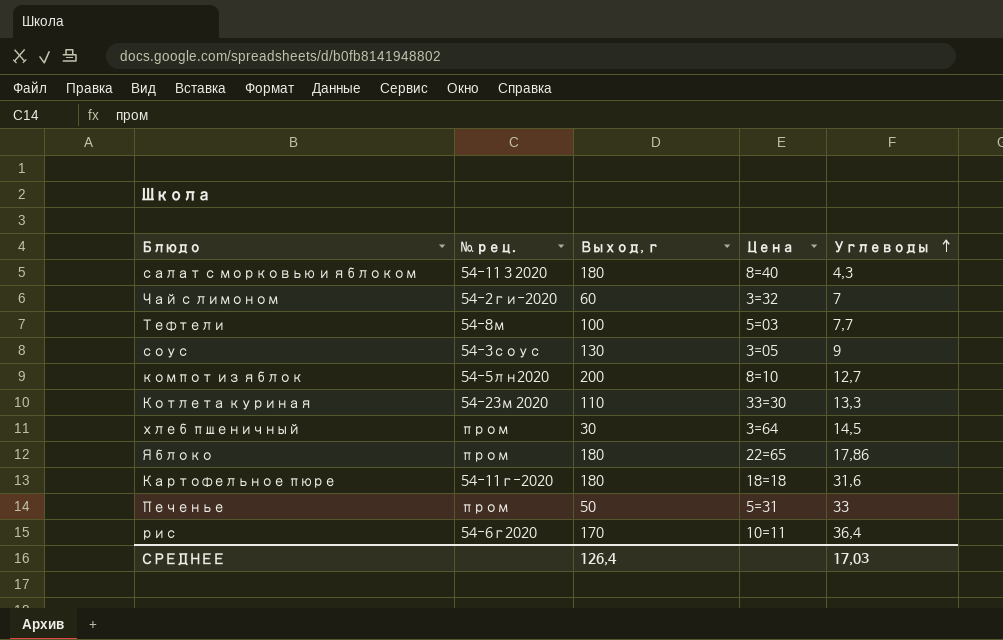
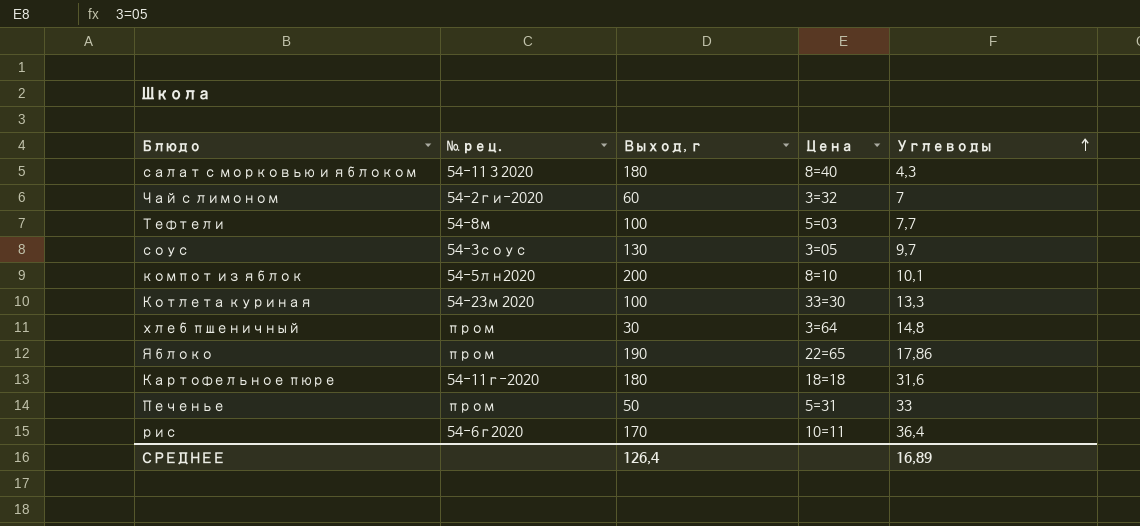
соус | Углеводы: 9 -> 9,7
компот из яблок | Углеводы: 12,7 -> 10,1
Котлета куриная | Выход, г: 110 -> 100
хлеб пшеничный | Углеводы: 14,5 -> 14,8
Яблоко | Выход, г: 180 -> 190
СРЕДНЕЕ | Углеводы: 17,03 -> 16,89

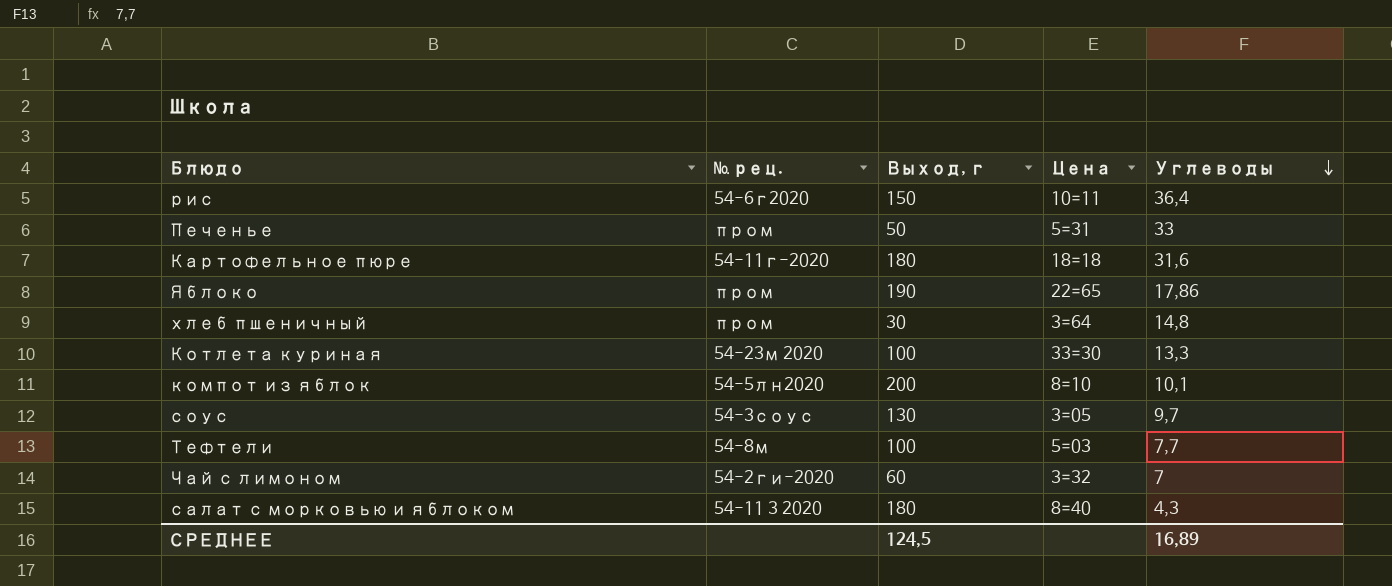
row order: Углеводы ascending -> Углеводы descending
рис | Выход, г: 170 -> 150
СРЕДНЕЕ | Выход, г: 126,4 -> 124,5

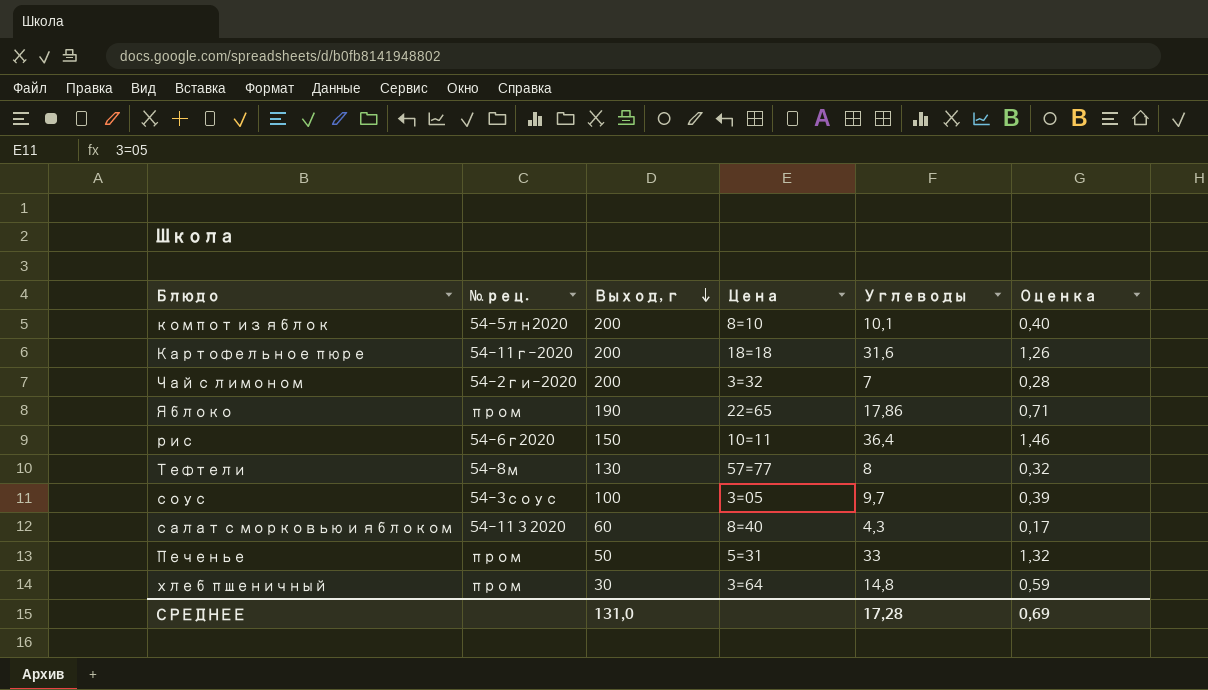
row order: Углеводы descending -> Выход, г descending
column Оценка | formula: none -> [Углеводы] * 0,04
row Котлета куриная: 54-23м 2020 | 100 | 33=30 | 13,3 -> none
Картофельное пюре | Выход, г: 180 -> 200
Чай с лимоном | Выход, г: 60 -> 200
Тефтели | Выход, г: 100 -> 130
Тефтели | Цена: 5=03 -> 57=77
Тефтели | Углеводы: 7,7 -> 8
соус | Выход, г: 130 -> 100
салат с морковью и яблоком | Выход, г: 180 -> 60
СРЕДНЕЕ | Выход, г: 124,5 -> 131,0
СРЕДНЕЕ | Углеводы: 16,89 -> 17,28

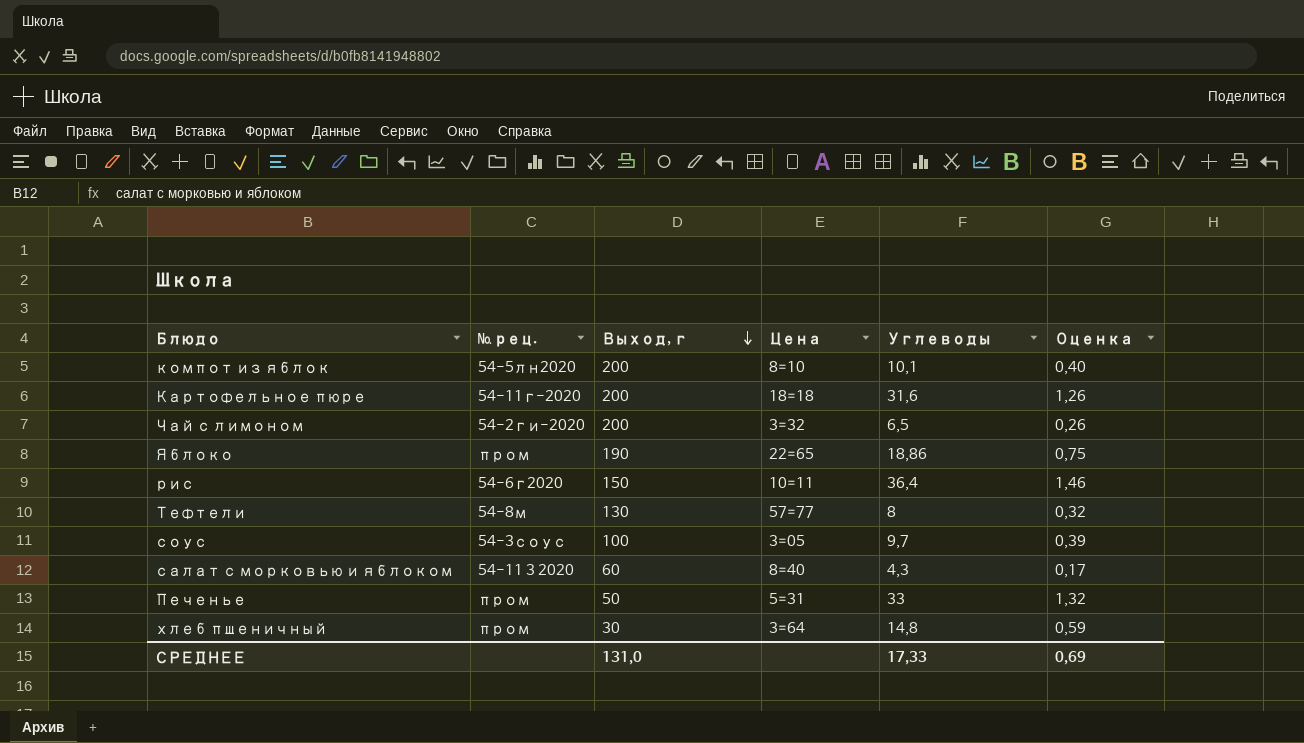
Чай с лимоном | Углеводы: 7 -> 6,5
Чай с лимоном | Оценка: 0,28 -> 0,26
Яблоко | Углеводы: 17,86 -> 18,86
Яблоко | Оценка: 0,71 -> 0,75
СРЕДНЕЕ | Углеводы: 17,28 -> 17,33

